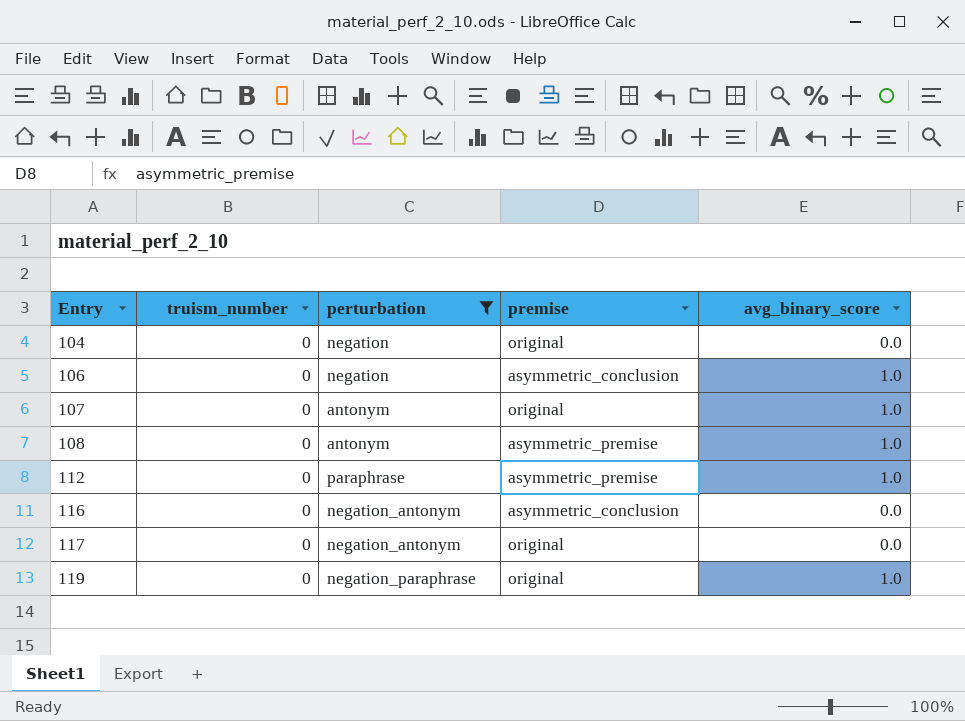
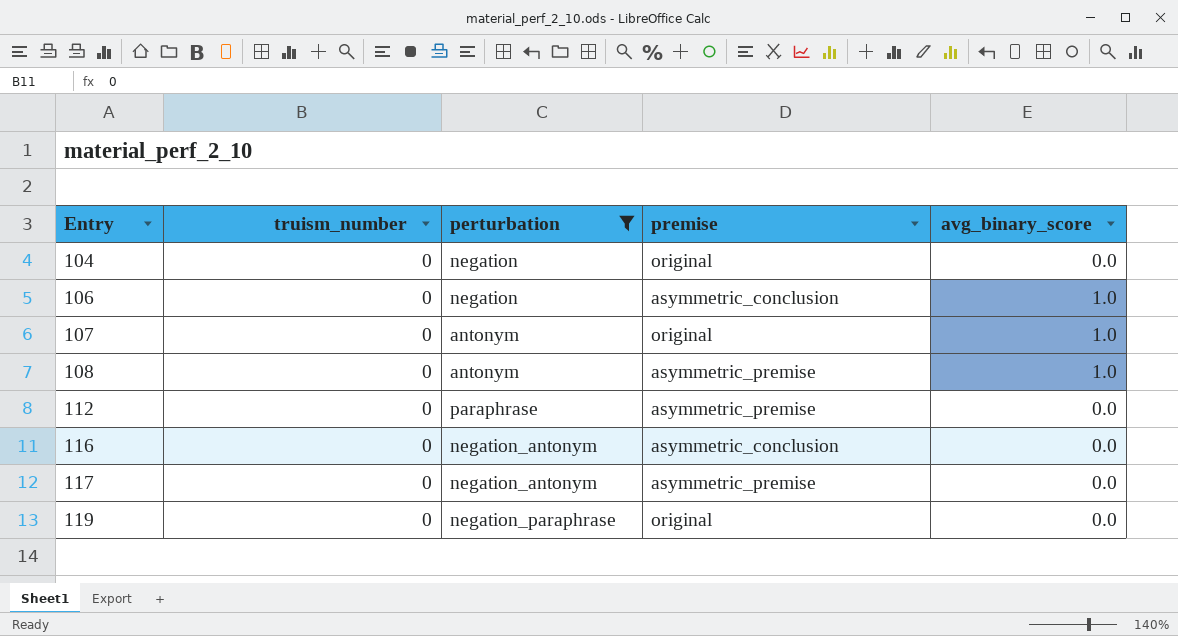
112 | avg_binary_score: 1.0 -> 0.0
117 | premise: original -> asymmetric_premise
119 | avg_binary_score: 1.0 -> 0.0

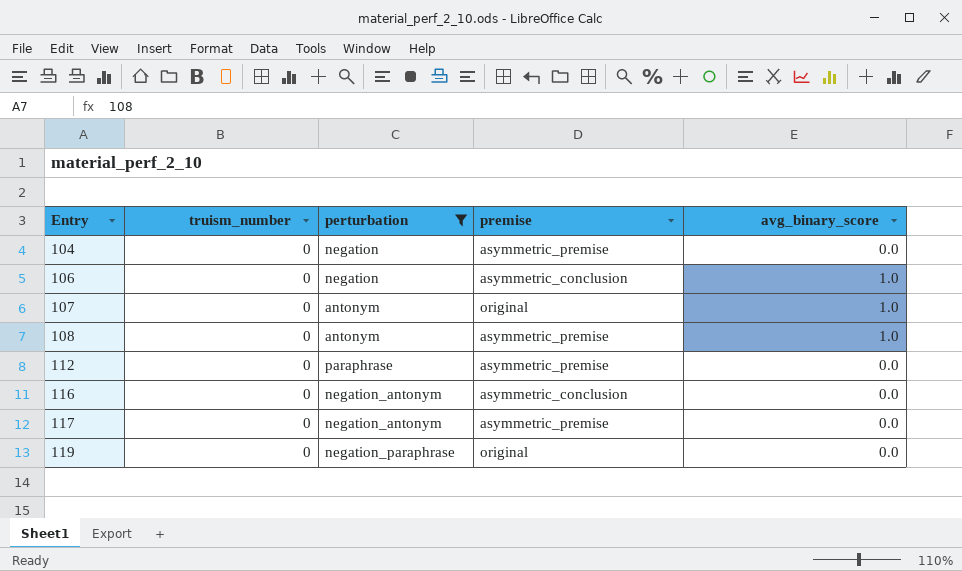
104 | premise: original -> asymmetric_premise

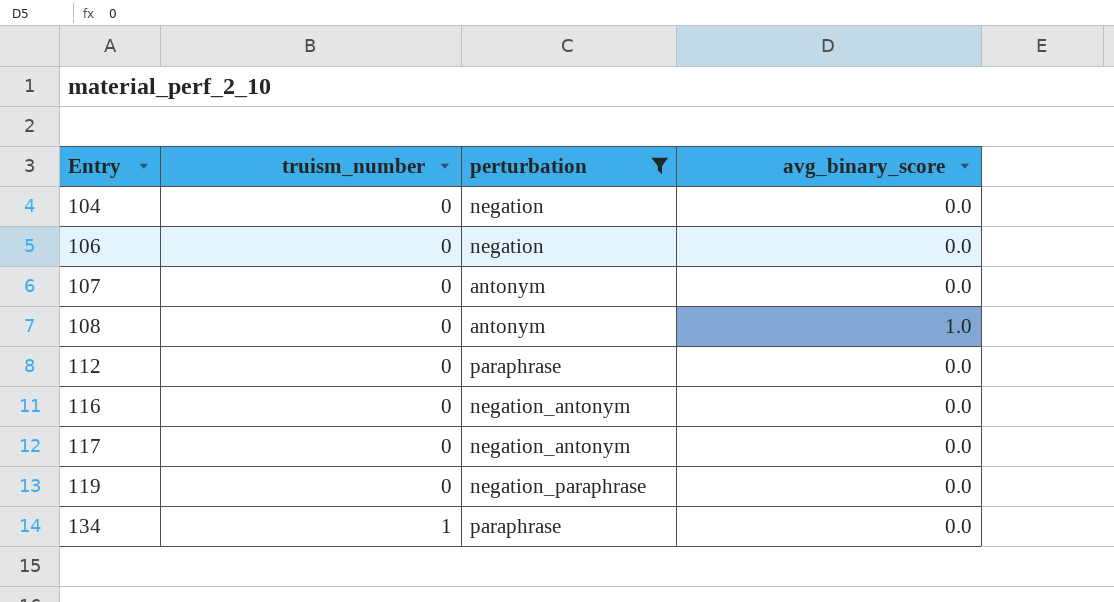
column premise | position: 4 -> none
106 | avg_binary_score: 1.0 -> 0.0
107 | avg_binary_score: 1.0 -> 0.0
row 134: none -> 1 | paraphrase | 0.0

